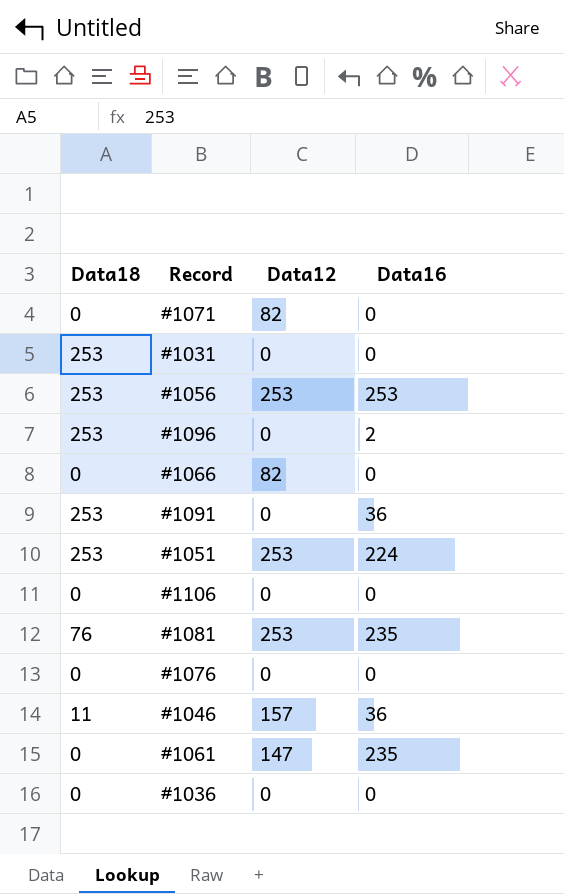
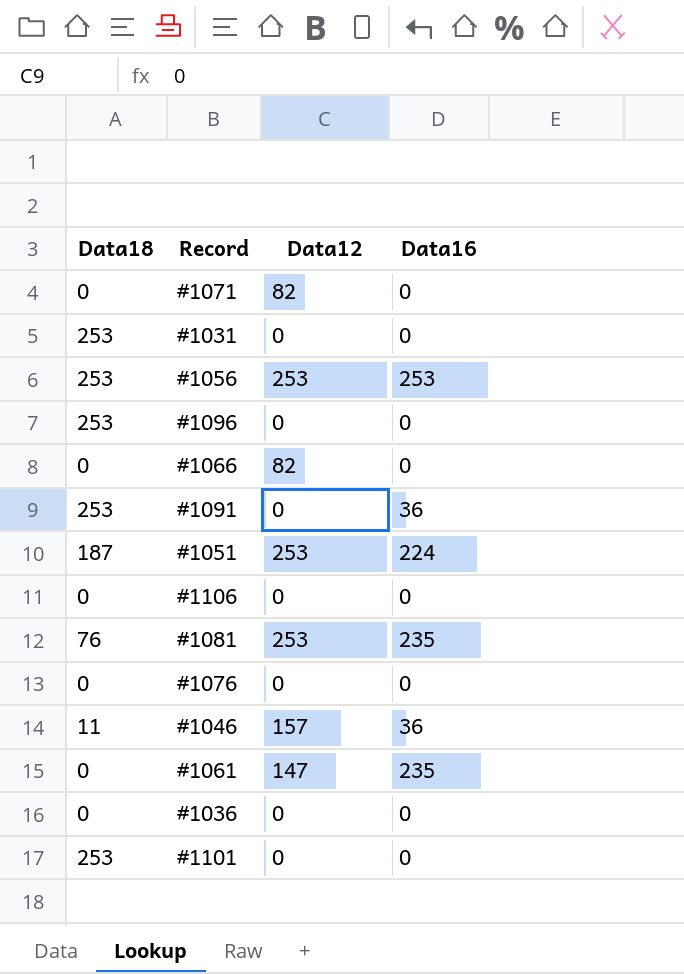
#1096 | Data16: 2 -> 0
#1051 | Data18: 253 -> 187
row #1101: none -> 253 | 0 | 0

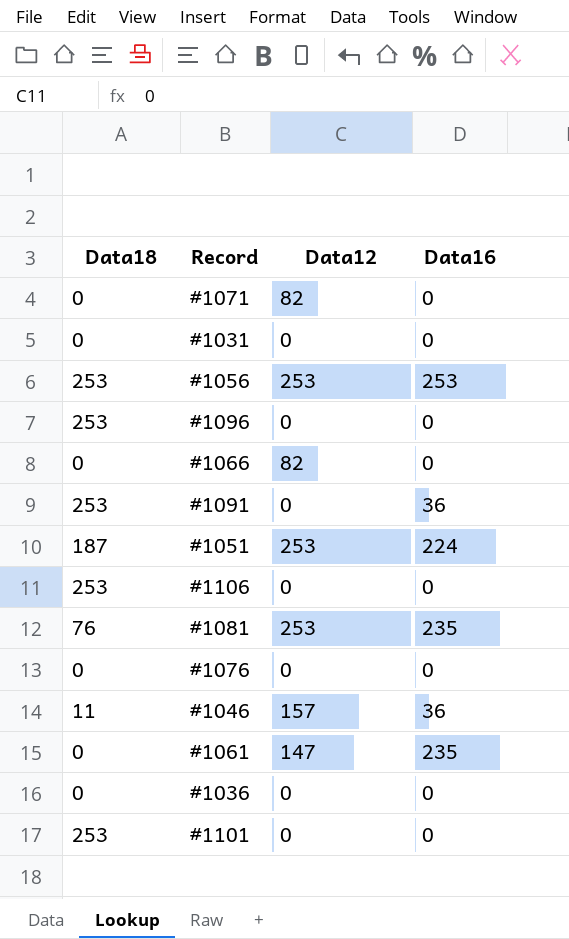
#1031 | Data18: 253 -> 0
#1106 | Data18: 0 -> 253

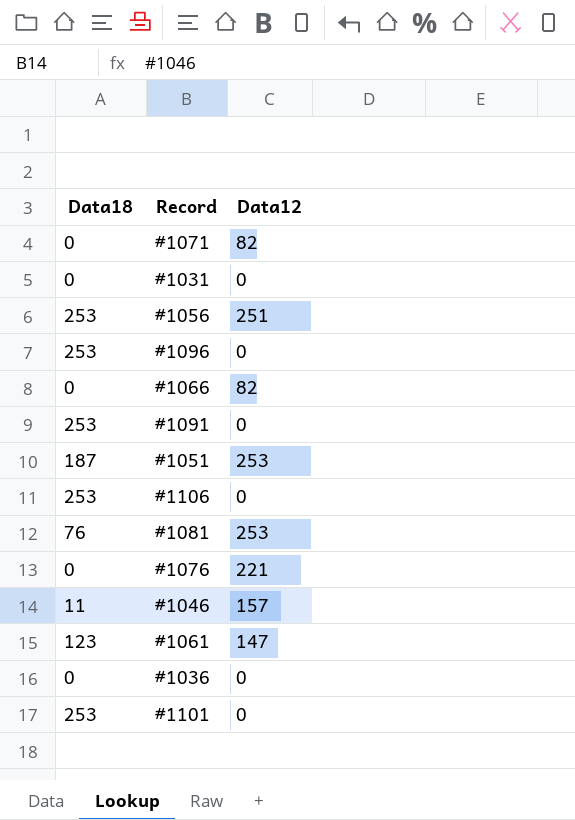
column Data16 | position: 4 -> none
#1056 | Data12: 253 -> 251
#1076 | Data12: 0 -> 221
#1061 | Data18: 0 -> 123

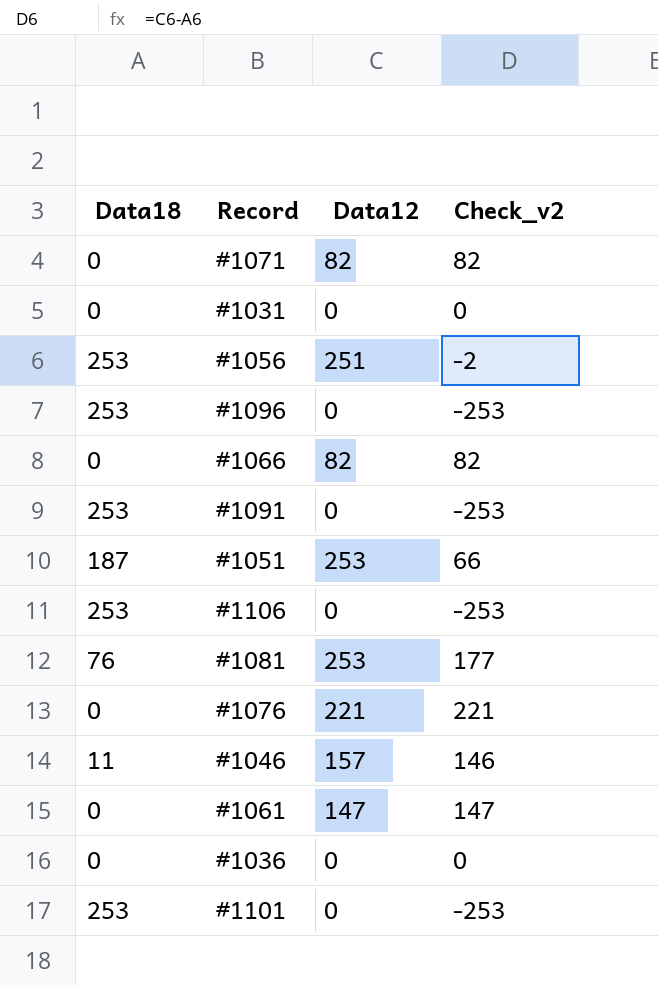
column Check_v2 | formula: none -> [Data12] - [Data18]
#1061 | Data18: 123 -> 0

